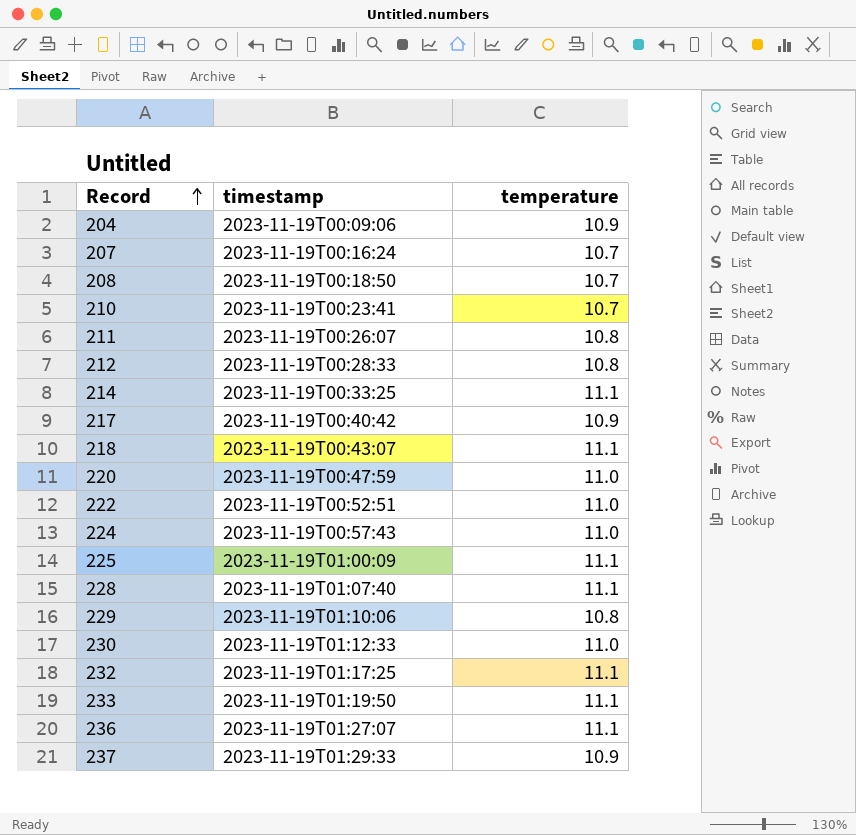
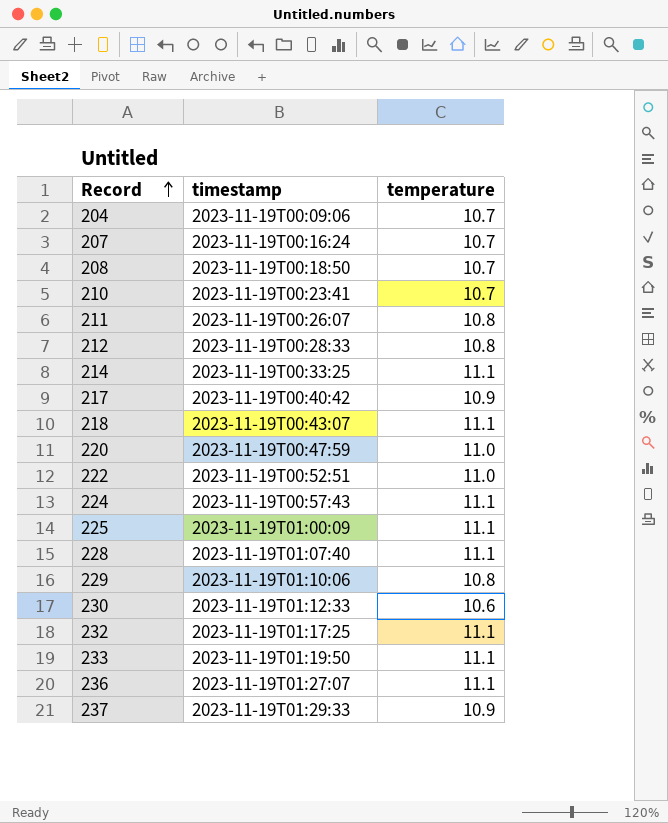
204 | temperature: 10.9 -> 10.7
224 | temperature: 11.0 -> 11.1
230 | temperature: 11.0 -> 10.6

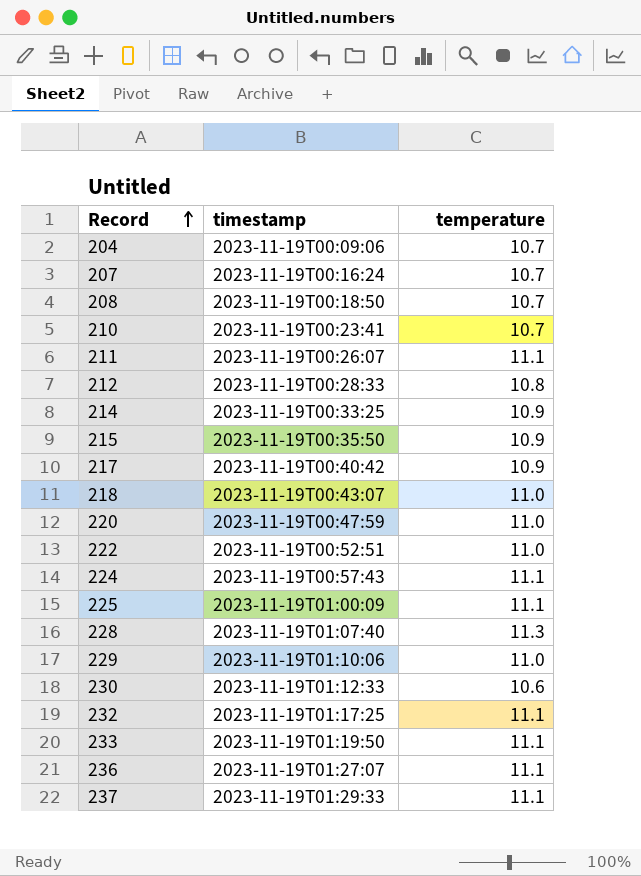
211 | temperature: 10.8 -> 11.1
214 | temperature: 11.1 -> 10.9
row 215: none -> 2023-11-19T00:35:50 | 10.9
218 | temperature: 11.1 -> 11.0
228 | temperature: 11.1 -> 11.3
229 | temperature: 10.8 -> 11.0
237 | temperature: 10.9 -> 11.1

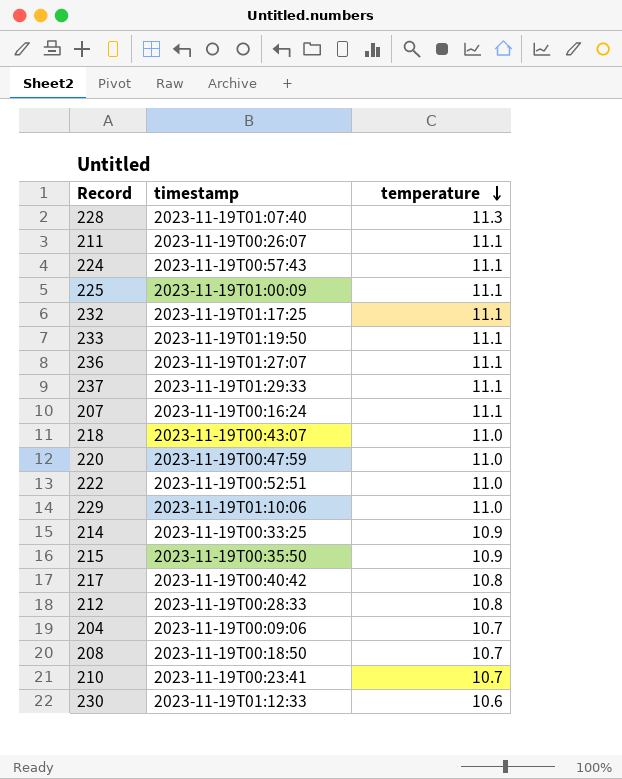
row order: Record ascending -> temperature descending
207 | temperature: 10.7 -> 11.1
217 | temperature: 10.9 -> 10.8

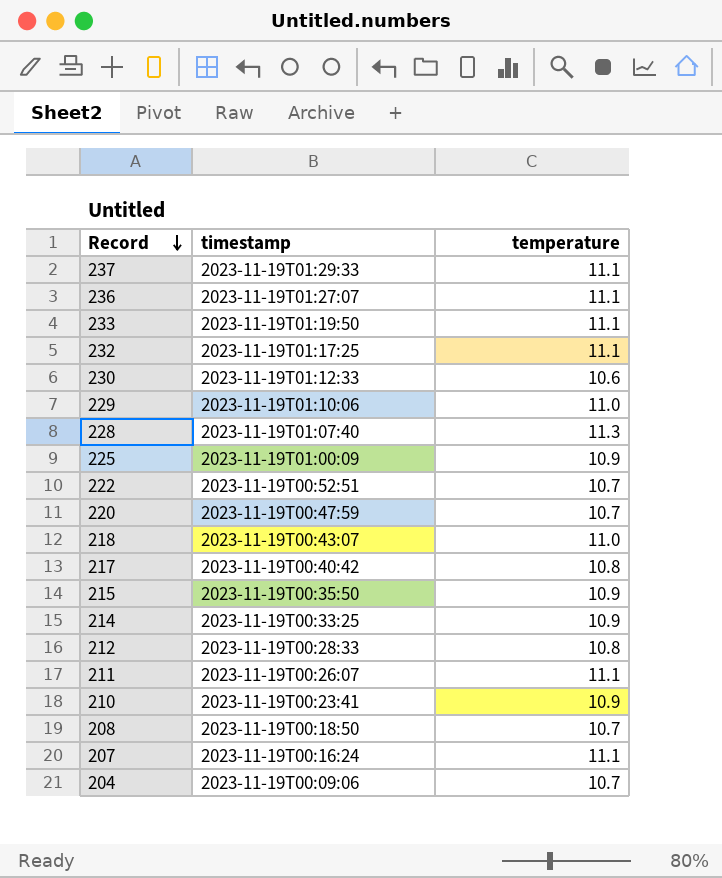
row order: temperature descending -> Record descending
row 224: 2023-11-19T00:57:43 | 11.1 -> none
225 | temperature: 11.1 -> 10.9
222 | temperature: 11.0 -> 10.7
220 | temperature: 11.0 -> 10.7
210 | temperature: 10.7 -> 10.9

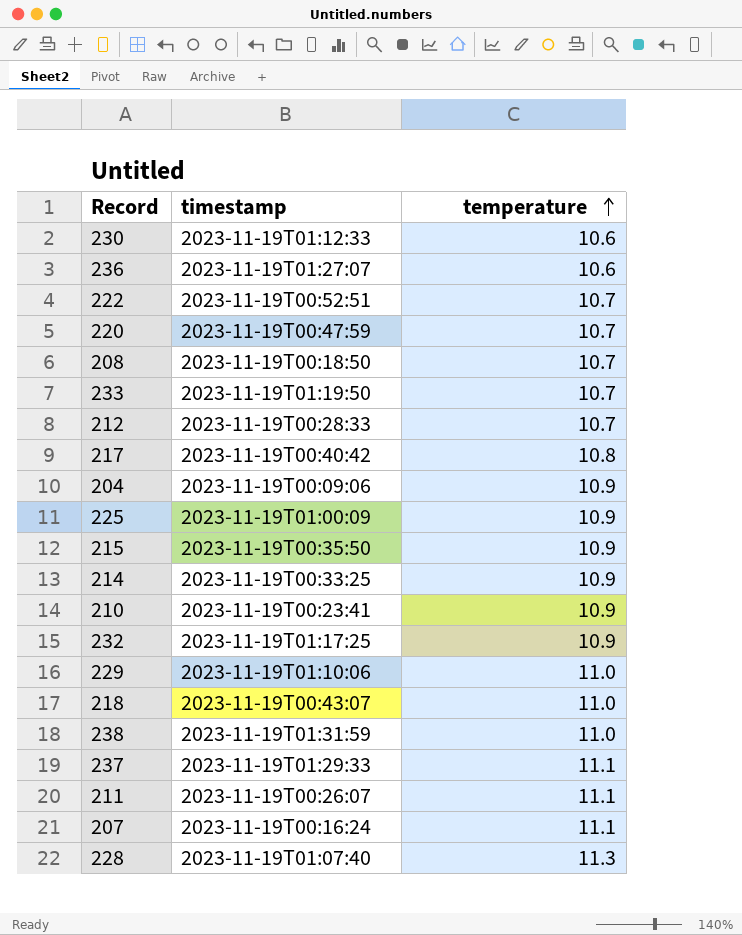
row order: Record descending -> temperature ascending
236 | temperature: 11.1 -> 10.6
233 | temperature: 11.1 -> 10.7
212 | temperature: 10.8 -> 10.7
204 | temperature: 10.7 -> 10.9
232 | temperature: 11.1 -> 10.9
row 238: none -> 2023-11-19T01:31:59 | 11.0

